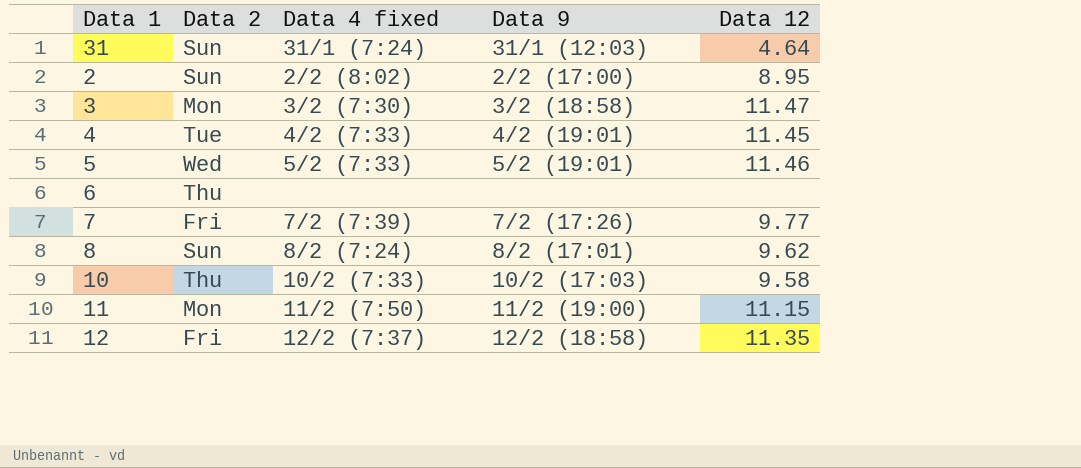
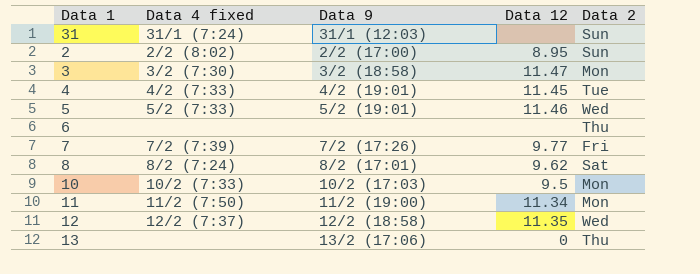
column Data 2 | position: 2 -> 5
31 | Data 12: 4.64 -> none
8 | Data 2: Sun -> Sat
10 | Data 12: 9.58 -> 9.5
10 | Data 2: Thu -> Mon
11 | Data 12: 11.15 -> 11.34
12 | Data 2: Fri -> Wed
row 13: none -> none | 13/2 (17:06) | 0 | Thu

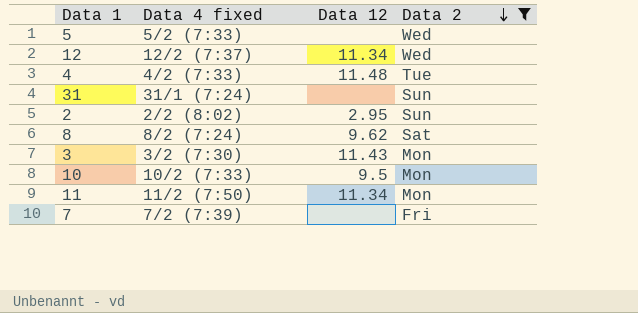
filter: none -> Data 2 != Thu
row order: none -> Data 2 descending
column Data 9 | position: 3 -> none
5 | Data 12: 11.46 -> none
12 | Data 12: 11.35 -> 11.34
4 | Data 12: 11.45 -> 11.48
2 | Data 12: 8.95 -> 2.95
3 | Data 12: 11.47 -> 11.43
7 | Data 12: 9.77 -> none

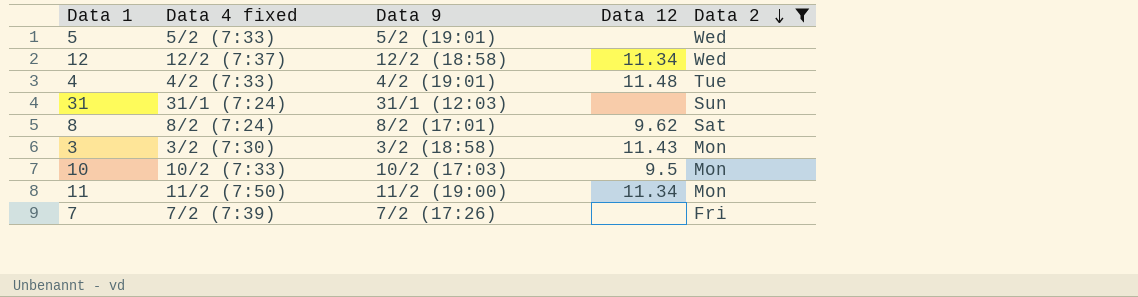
column Data 9 | position: none -> 3
row 2: 2/2 (8:02) | 2.95 | Sun -> none

